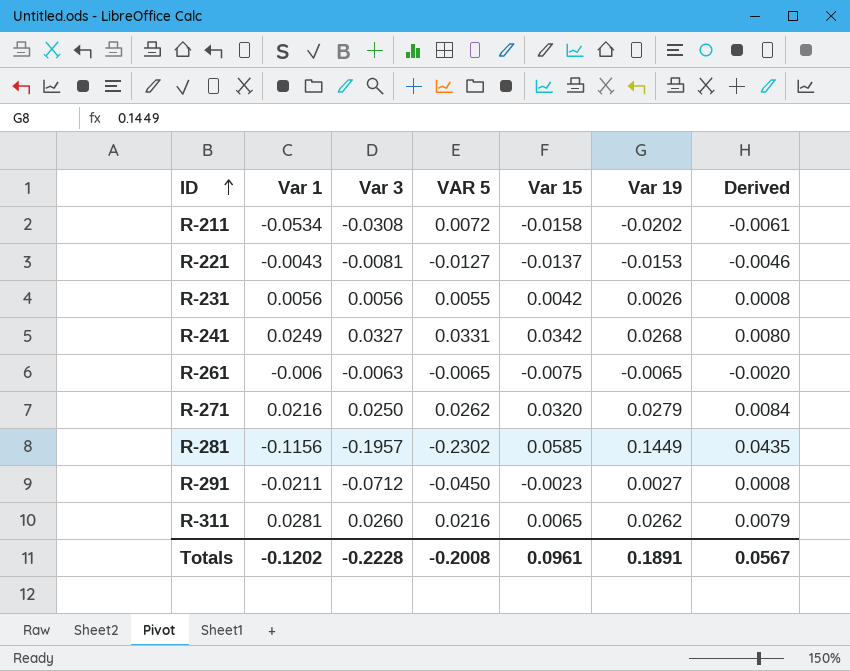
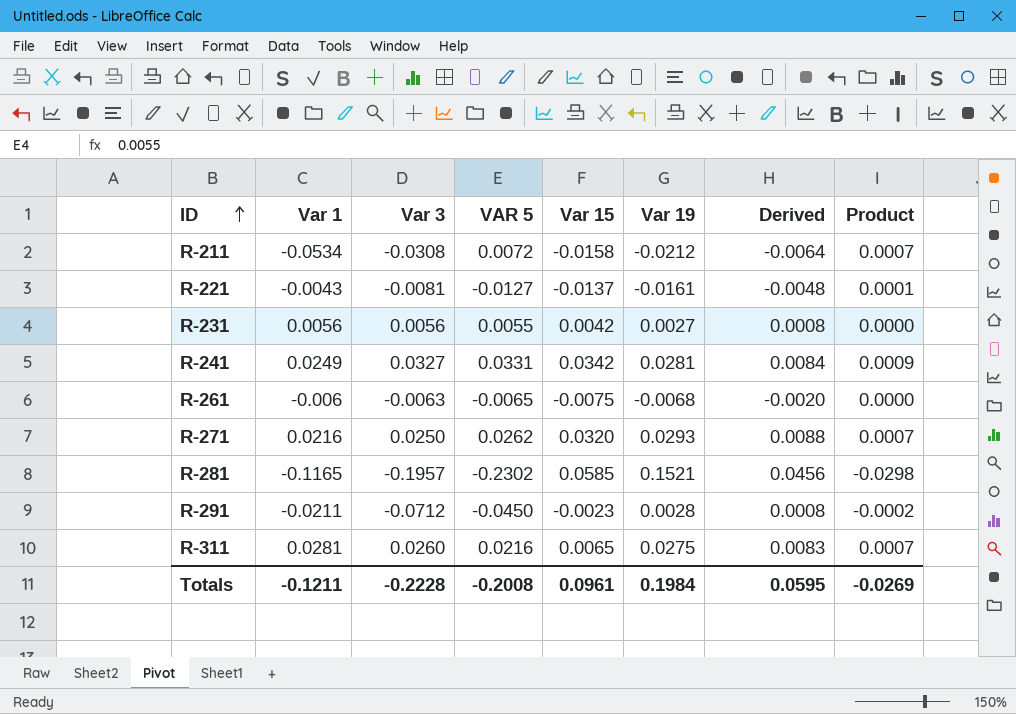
column Product | formula: none -> [Var 3] * [Var 19]
R-211 | Var 19: -0.0202 -> -0.0212
R-211 | Derived: -0.0061 -> -0.0064
R-221 | Var 19: -0.0153 -> -0.0161
R-221 | Derived: -0.0046 -> -0.0048
R-231 | Var 19: 0.0026 -> 0.0027
R-241 | Var 19: 0.0268 -> 0.0281
R-241 | Derived: 0.0080 -> 0.0084
R-261 | Var 19: -0.0065 -> -0.0068
R-271 | Var 19: 0.0279 -> 0.0293
R-271 | Derived: 0.0084 -> 0.0088
R-281 | Var 1: -0.1156 -> -0.1165
R-281 | Var 19: 0.1449 -> 0.1521
R-281 | Derived: 0.0435 -> 0.0456
R-291 | Var 19: 0.0027 -> 0.0028
R-311 | Var 19: 0.0262 -> 0.0275
R-311 | Derived: 0.0079 -> 0.0083
Totals | Var 1: -0.1202 -> -0.1211
Totals | Var 19: 0.1891 -> 0.1984
Totals | Derived: 0.0567 -> 0.0595

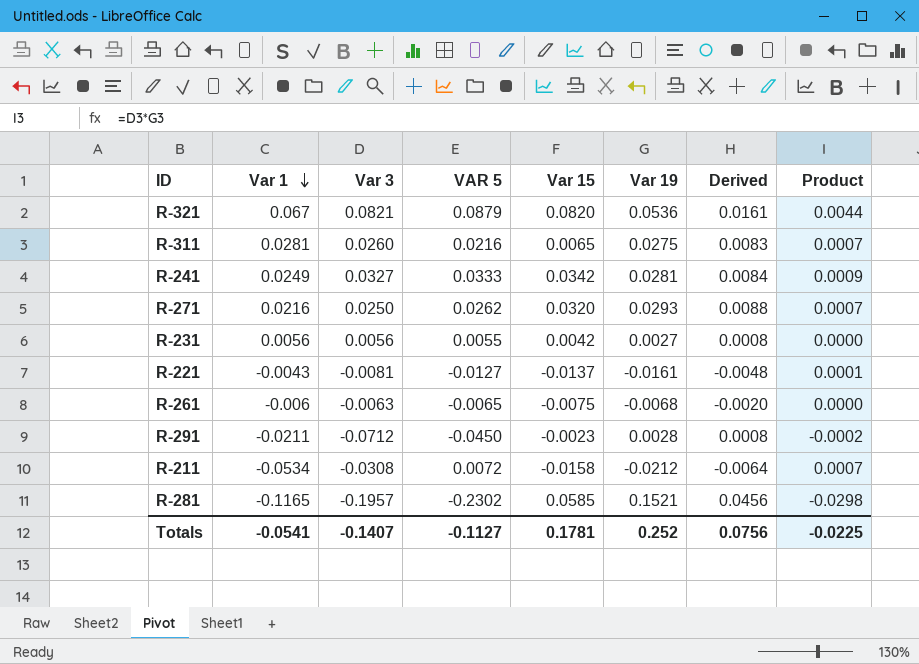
row order: ID ascending -> Var 1 descending
row R-321: none -> 0.067 | 0.0821 | 0.0879 | 0.0820 | 0.0536 | 0.0161 | 0.0044
R-241 | VAR 5: 0.0331 -> 0.0333
Totals | Var 1: -0.1211 -> -0.0541
Totals | Var 3: -0.2228 -> -0.1407
Totals | VAR 5: -0.2008 -> -0.1127
Totals | Var 15: 0.0961 -> 0.1781
Totals | Var 19: 0.1984 -> 0.252
Totals | Derived: 0.0595 -> 0.0756
Totals | Product: -0.0269 -> -0.0225

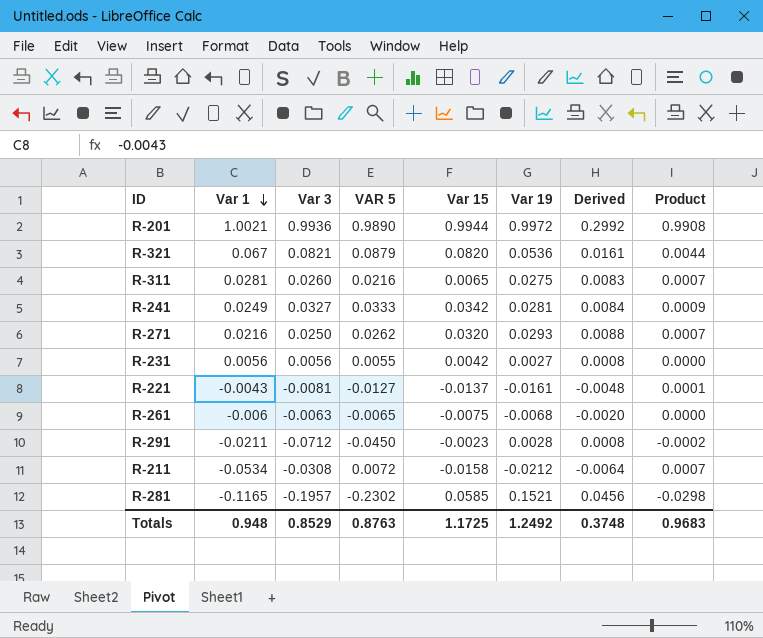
row R-201: none -> 1.0021 | 0.9936 | 0.9890 | 0.9944 | 0.9972 | 0.2992 | 0.9908
Totals | Var 1: -0.0541 -> 0.948
Totals | Var 3: -0.1407 -> 0.8529
Totals | VAR 5: -0.1127 -> 0.8763
Totals | Var 15: 0.1781 -> 1.1725
Totals | Var 19: 0.252 -> 1.2492
Totals | Derived: 0.0756 -> 0.3748
Totals | Product: -0.0225 -> 0.9683

